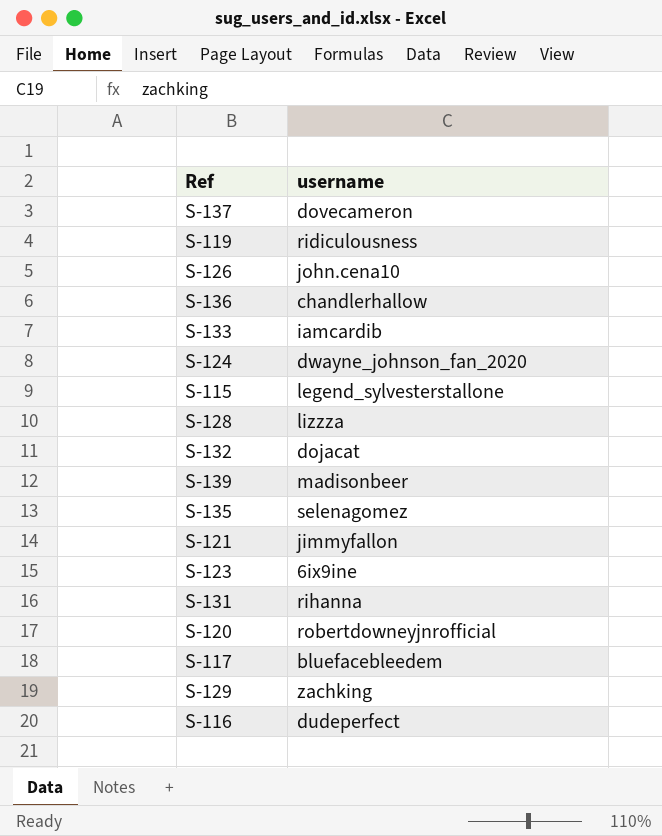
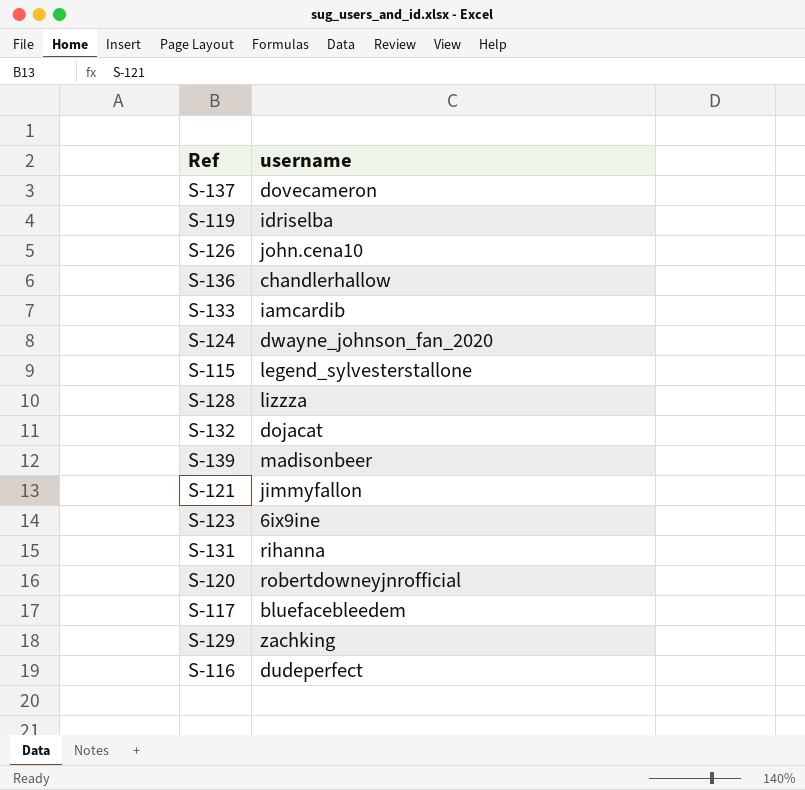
row S-135: selenagomez -> none
S-119 | username: ridiculousness -> idriselba

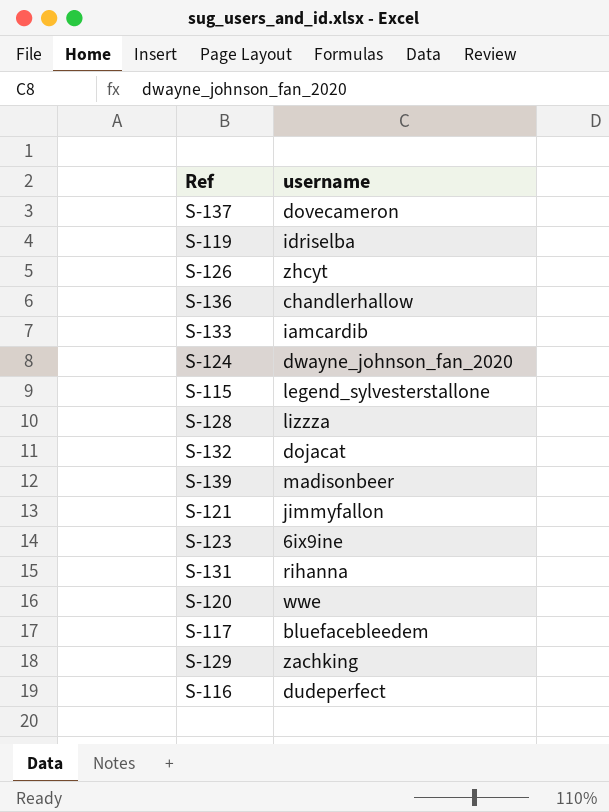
S-126 | username: john.cena10 -> zhcyt
S-120 | username: robertdowneyjnrofficial -> wwe

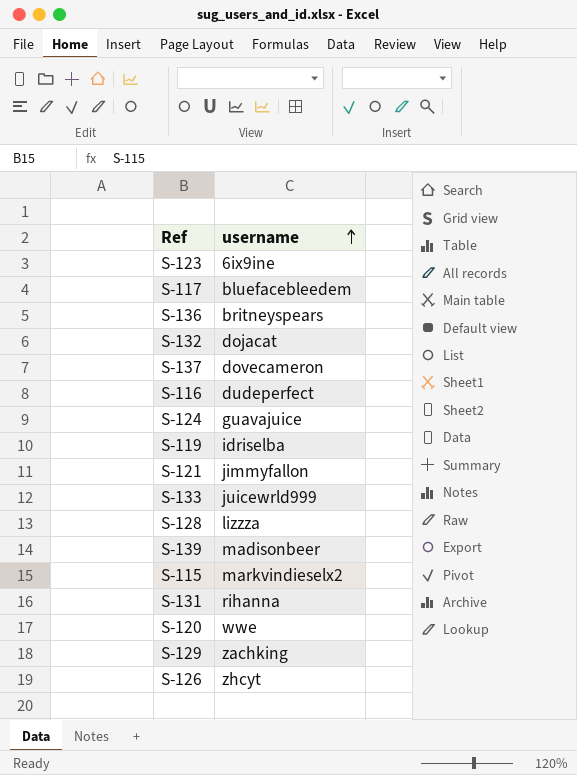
row order: none -> username ascending
S-136 | username: chandlerhallow -> britneyspears
S-124 | username: dwayne_johnson_fan_2020 -> guavajuice
S-133 | username: iamcardib -> juicewrld999
S-115 | username: legend_sylvesterstallone -> markvindieselx2

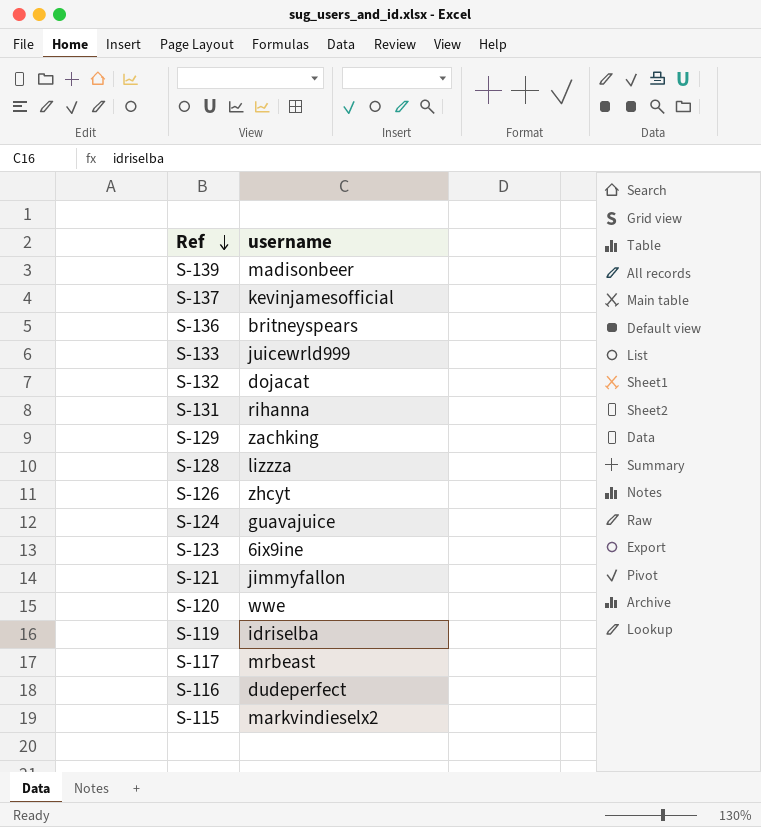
row order: username ascending -> Ref descending
S-137 | username: dovecameron -> kevinjamesofficial
S-117 | username: bluefacebleedem -> mrbeast

